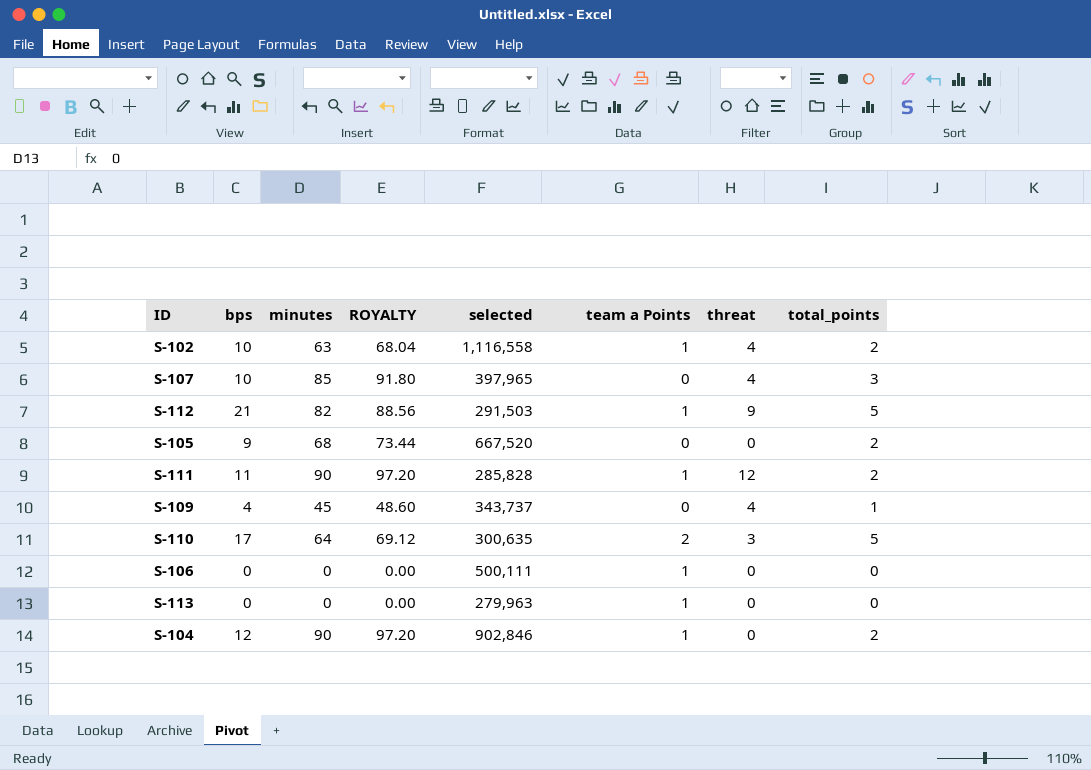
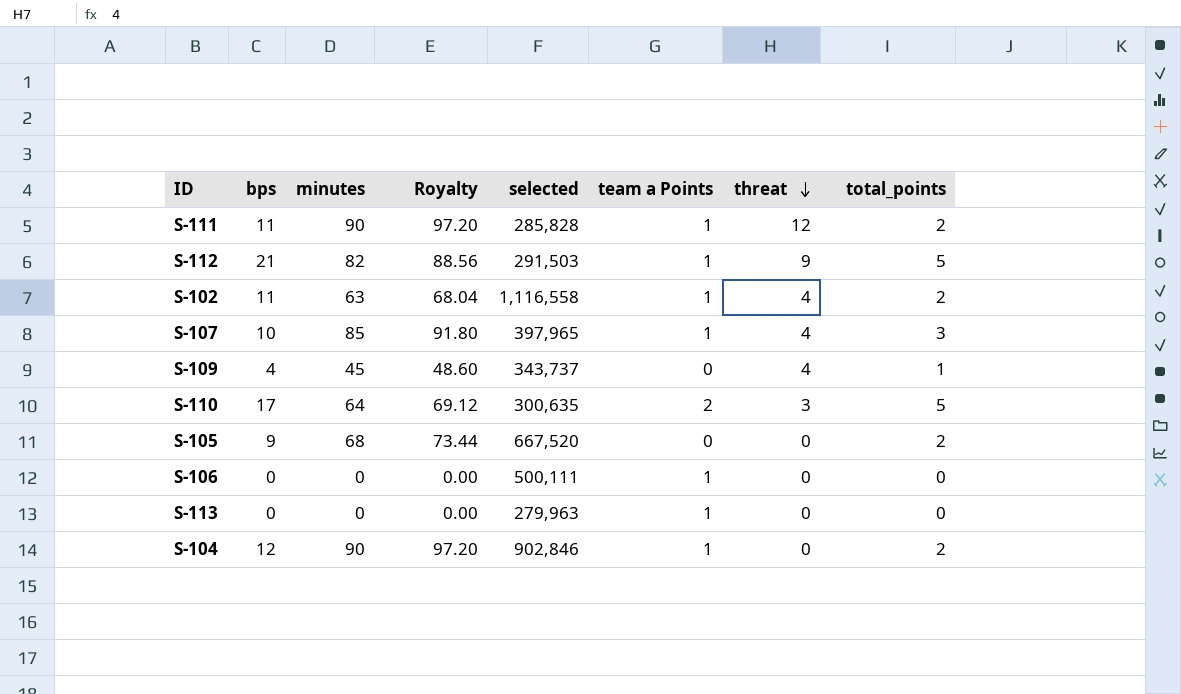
row order: none -> threat descending
column name: ROYALTY -> Royalty
S-102 | bps: 10 -> 11
S-107 | team a Points: 0 -> 1

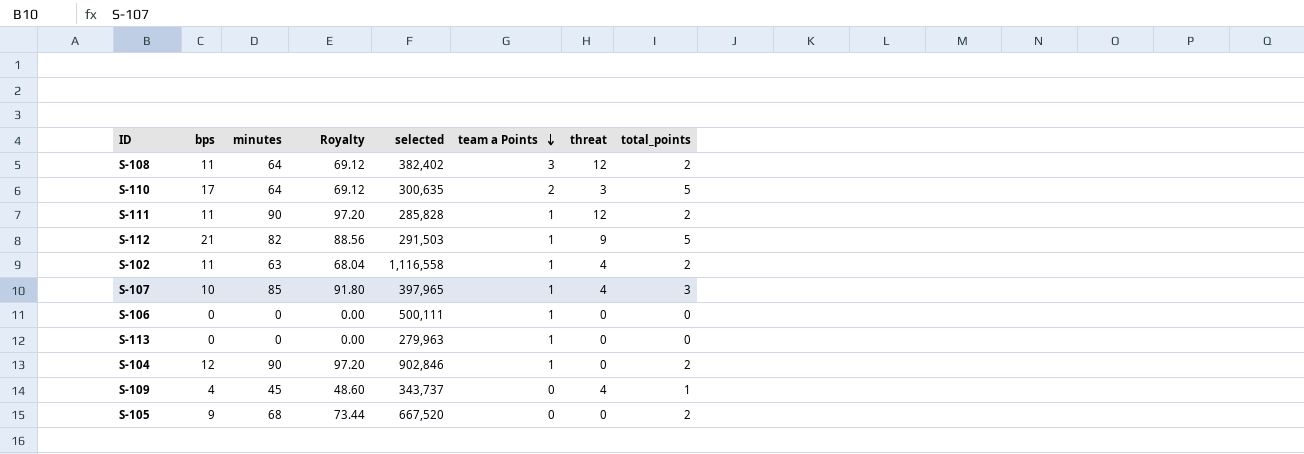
row order: threat descending -> team a Points descending
row S-108: none -> 11 | 64 | 69.12 | 382,402 | 3 | 12 | 2

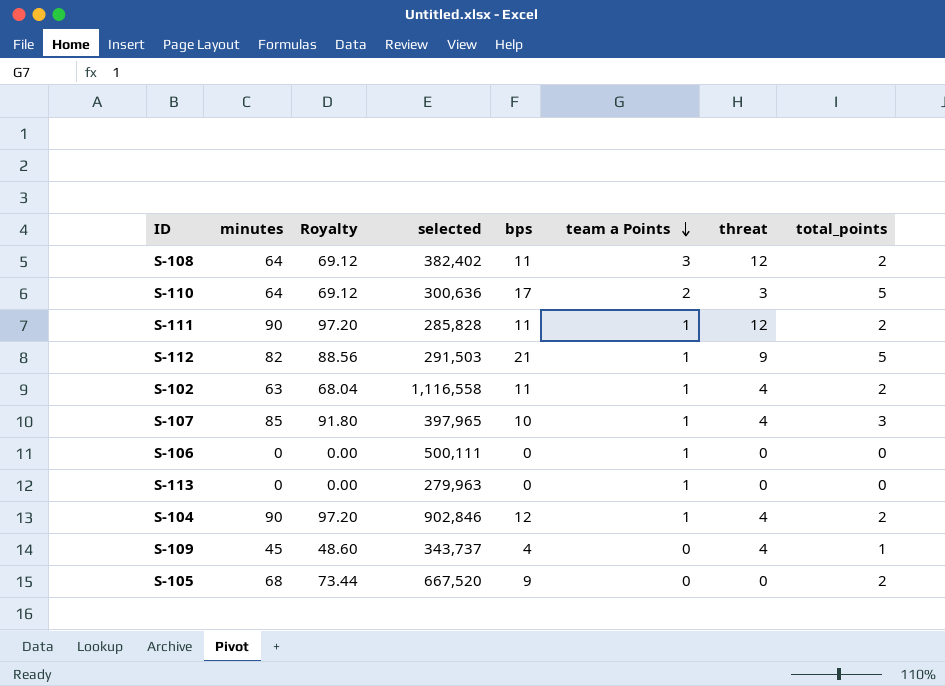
column bps | position: 2 -> 5
S-110 | selected: 300,635 -> 300,636
S-104 | threat: 0 -> 4

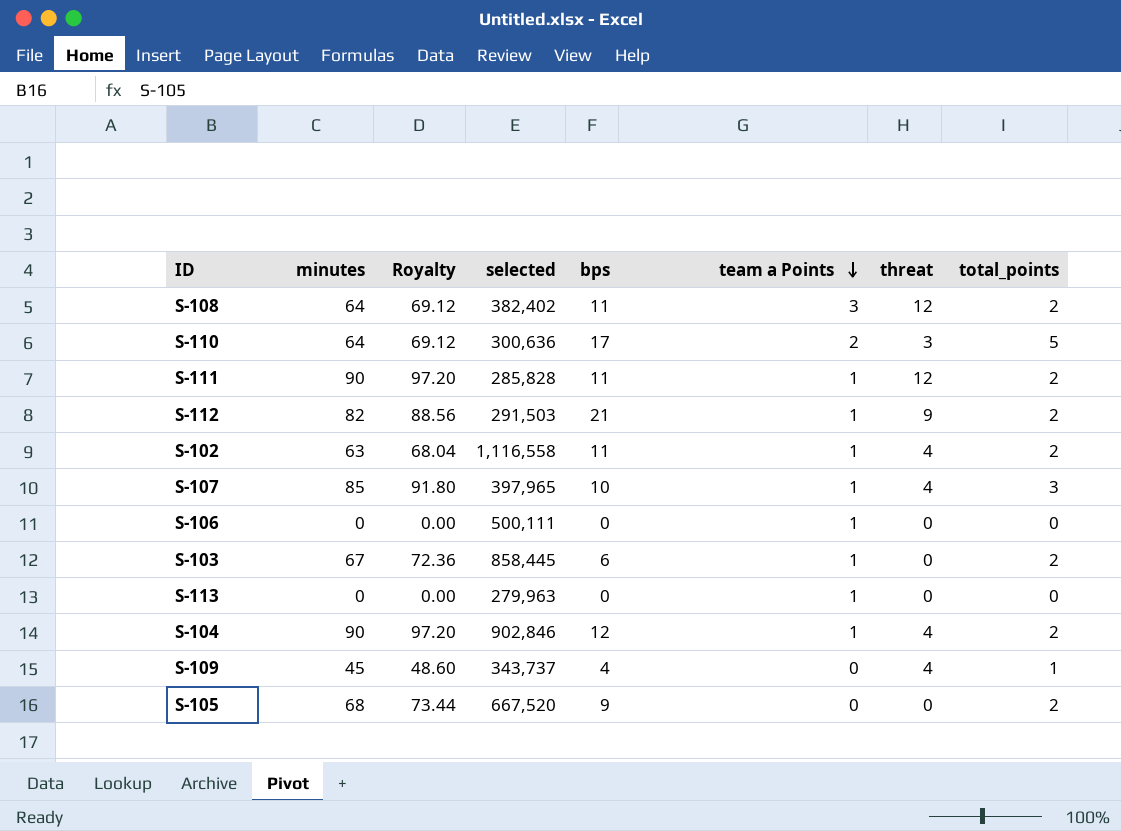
S-112 | total_points: 5 -> 2
row S-103: none -> 67 | 72.36 | 858,445 | 6 | 1 | 0 | 2

